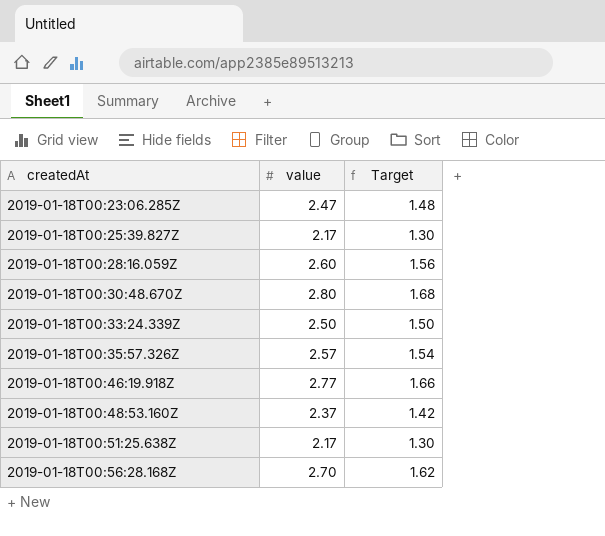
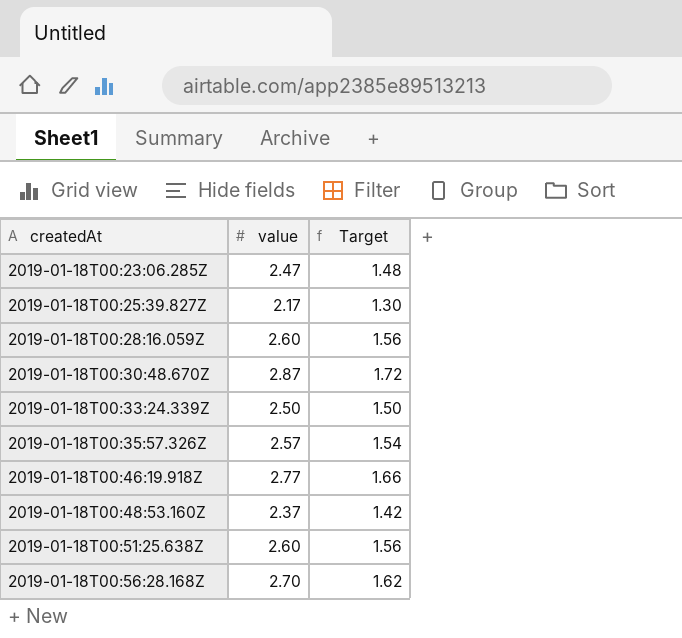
2019-01-18T00:30:48.670Z | value: 2.80 -> 2.87
2019-01-18T00:30:48.670Z | Target: 1.68 -> 1.72
2019-01-18T00:51:25.638Z | value: 2.17 -> 2.60
2019-01-18T00:51:25.638Z | Target: 1.30 -> 1.56

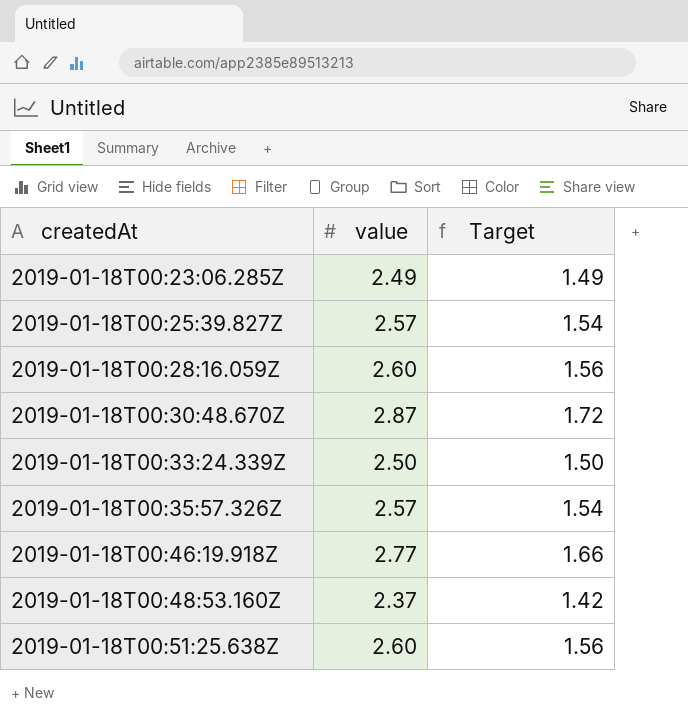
row 2019-01-18T00:56:28.168Z: 2.70 | 1.62 -> none
2019-01-18T00:23:06.285Z | value: 2.47 -> 2.49
2019-01-18T00:23:06.285Z | Target: 1.48 -> 1.49
2019-01-18T00:25:39.827Z | value: 2.17 -> 2.57
2019-01-18T00:25:39.827Z | Target: 1.30 -> 1.54

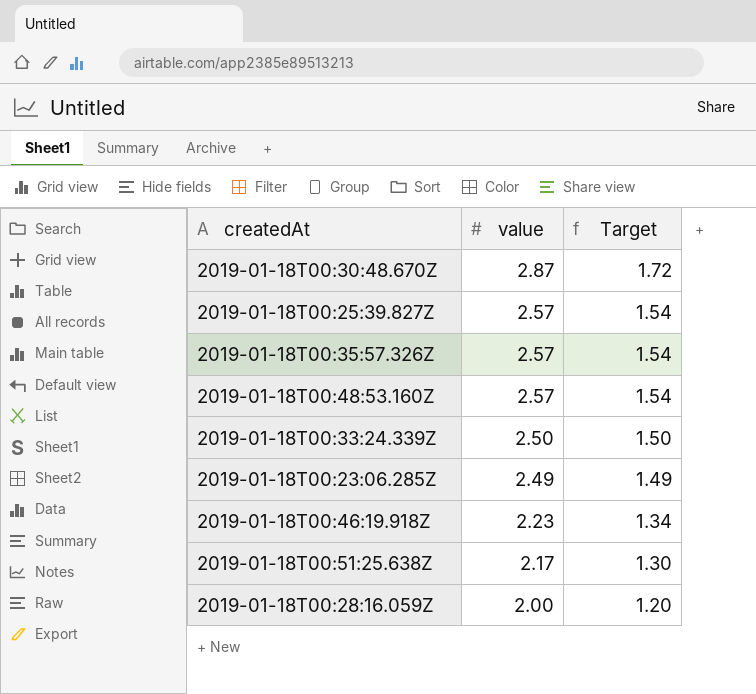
row order: createdAt ascending -> value descending
2019-01-18T00:48:53.160Z | value: 2.37 -> 2.57
2019-01-18T00:48:53.160Z | Target: 1.42 -> 1.54
2019-01-18T00:46:19.918Z | value: 2.77 -> 2.23
2019-01-18T00:46:19.918Z | Target: 1.66 -> 1.34
2019-01-18T00:51:25.638Z | value: 2.60 -> 2.17
2019-01-18T00:51:25.638Z | Target: 1.56 -> 1.30
2019-01-18T00:28:16.059Z | value: 2.60 -> 2.00
2019-01-18T00:28:16.059Z | Target: 1.56 -> 1.20

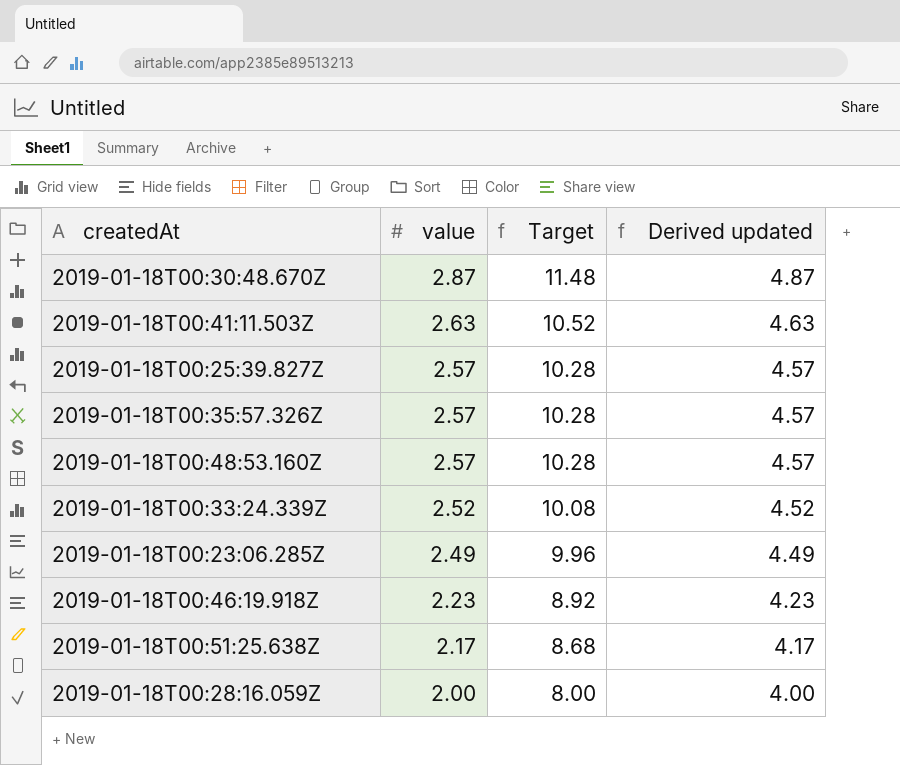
column Target | formula: [value] * 0.6 -> [value] * 4
column Derived updated | formula: none -> [value] + 2
row 2019-01-18T00:41:11.503Z: none -> 2.63 | 10.52 | 4.63
2019-01-18T00:33:24.339Z | value: 2.50 -> 2.52

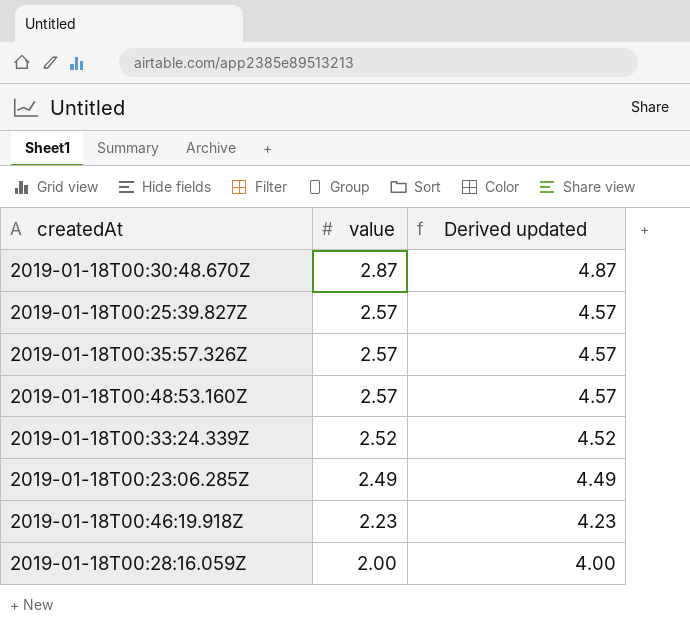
column Target | formula: [value] * 4 -> none
row 2019-01-18T00:41:11.503Z: 2.63 | 10.52 | 4.63 -> none
row 2019-01-18T00:51:25.638Z: 2.17 | 8.68 | 4.17 -> none

